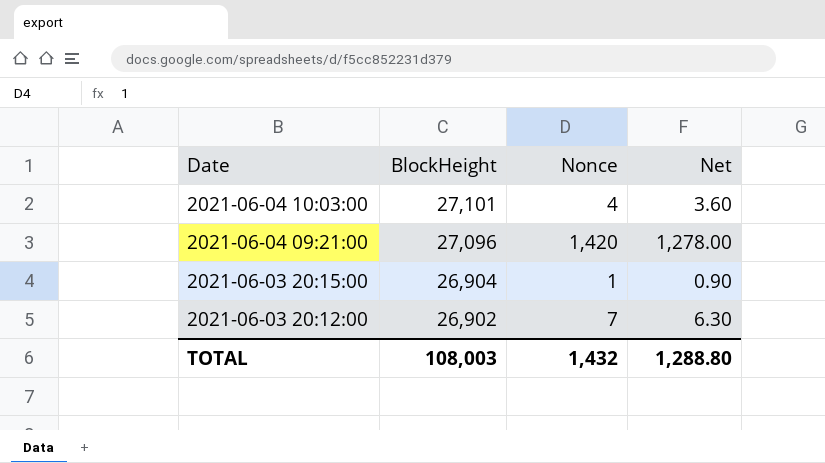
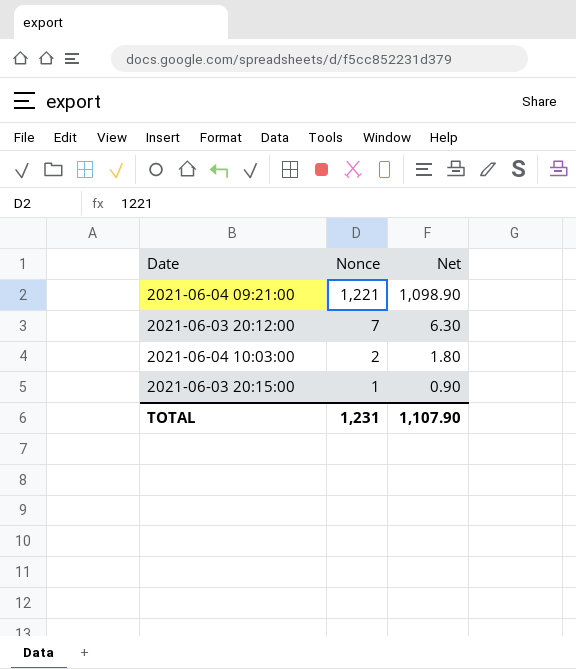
row order: Date descending -> Nonce descending
column BlockHeight | position: 2 -> none
2021-06-04 09:21:00 | Nonce: 1,420 -> 1,221
2021-06-04 09:21:00 | Net: 1,278.00 -> 1,098.90
2021-06-04 10:03:00 | Nonce: 4 -> 2
2021-06-04 10:03:00 | Net: 3.60 -> 1.80
TOTAL | Nonce: 1,432 -> 1,231
TOTAL | Net: 1,288.80 -> 1,107.90

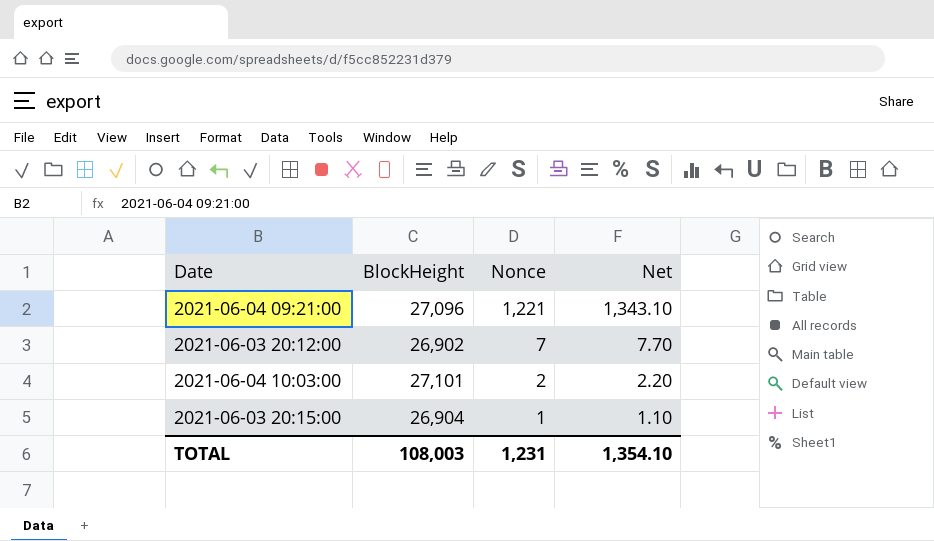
column BlockHeight | position: none -> 2
column Net | formula: [Nonce] * 0.9 -> [Nonce] * 1.1
TOTAL | Net: 1,107.90 -> 1,354.10

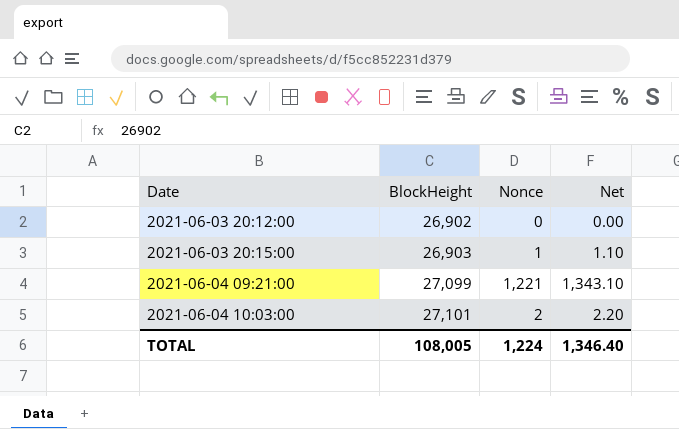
row order: Nonce descending -> Date ascending
2021-06-03 20:12:00 | Nonce: 7 -> 0
2021-06-03 20:12:00 | Net: 7.70 -> 0.00
2021-06-03 20:15:00 | BlockHeight: 26,904 -> 26,903
2021-06-04 09:21:00 | BlockHeight: 27,096 -> 27,099
TOTAL | BlockHeight: 108,003 -> 108,005
TOTAL | Nonce: 1,231 -> 1,224
TOTAL | Net: 1,354.10 -> 1,346.40

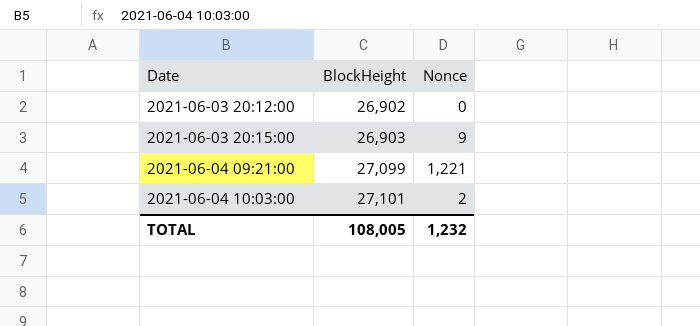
column Net | formula: [Nonce] * 1.1 -> none
2021-06-03 20:15:00 | Nonce: 1 -> 9
TOTAL | Nonce: 1,224 -> 1,232

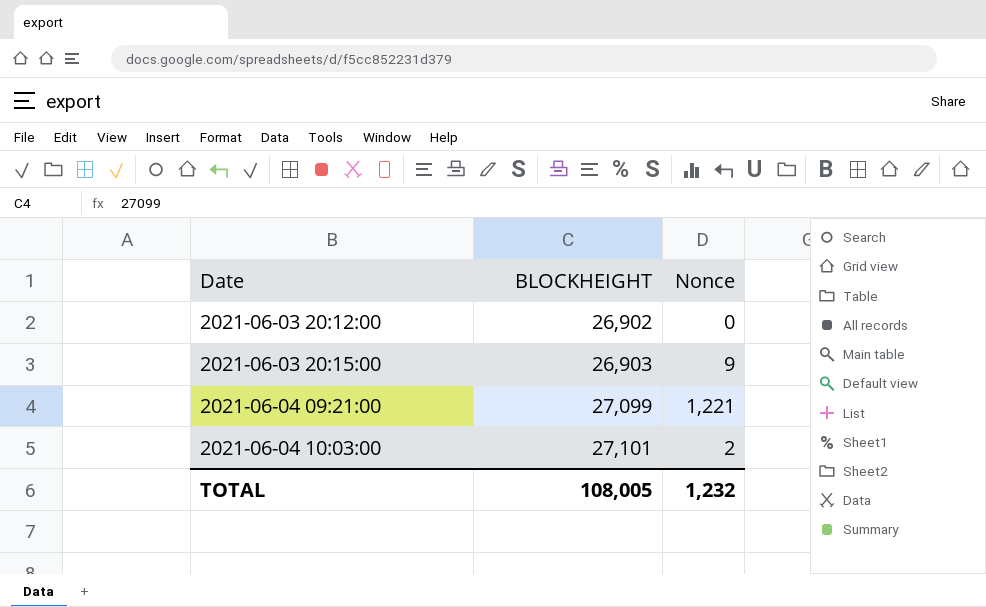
column name: BlockHeight -> BLOCKHEIGHT

